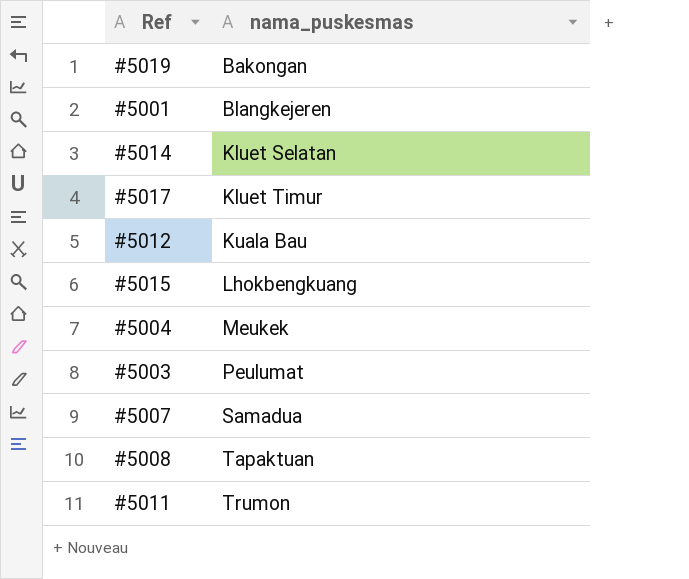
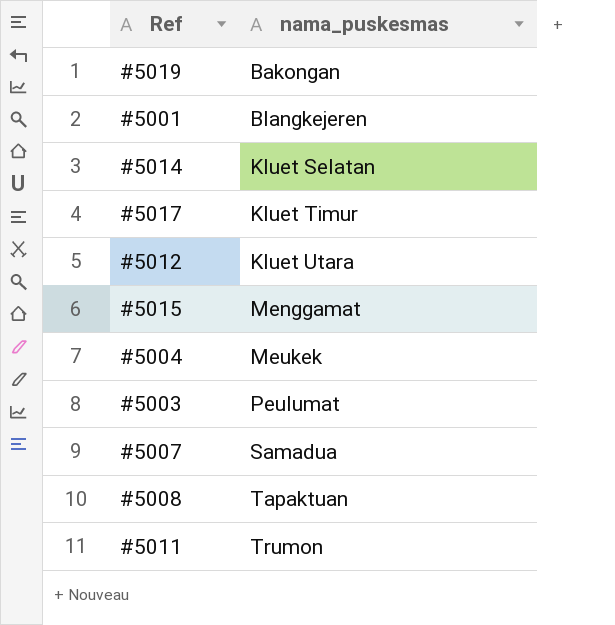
#5012 | nama_puskesmas: Kuala Bau -> Kluet Utara
#5015 | nama_puskesmas: Lhokbengkuang -> Menggamat

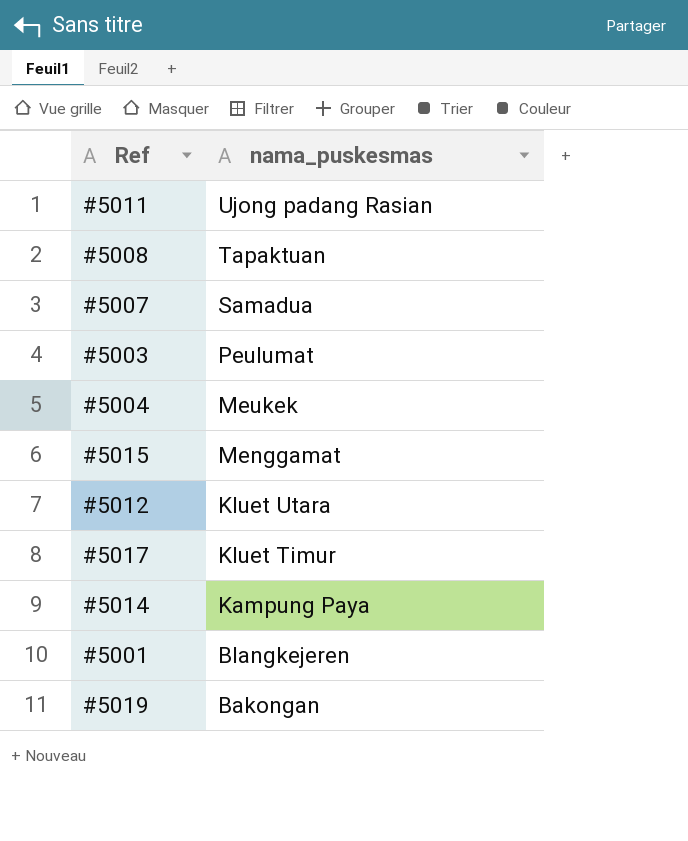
row order: nama_puskesmas ascending -> nama_puskesmas descending
#5011 | nama_puskesmas: Trumon -> Ujong padang Rasian
#5014 | nama_puskesmas: Kluet Selatan -> Kampung Paya

